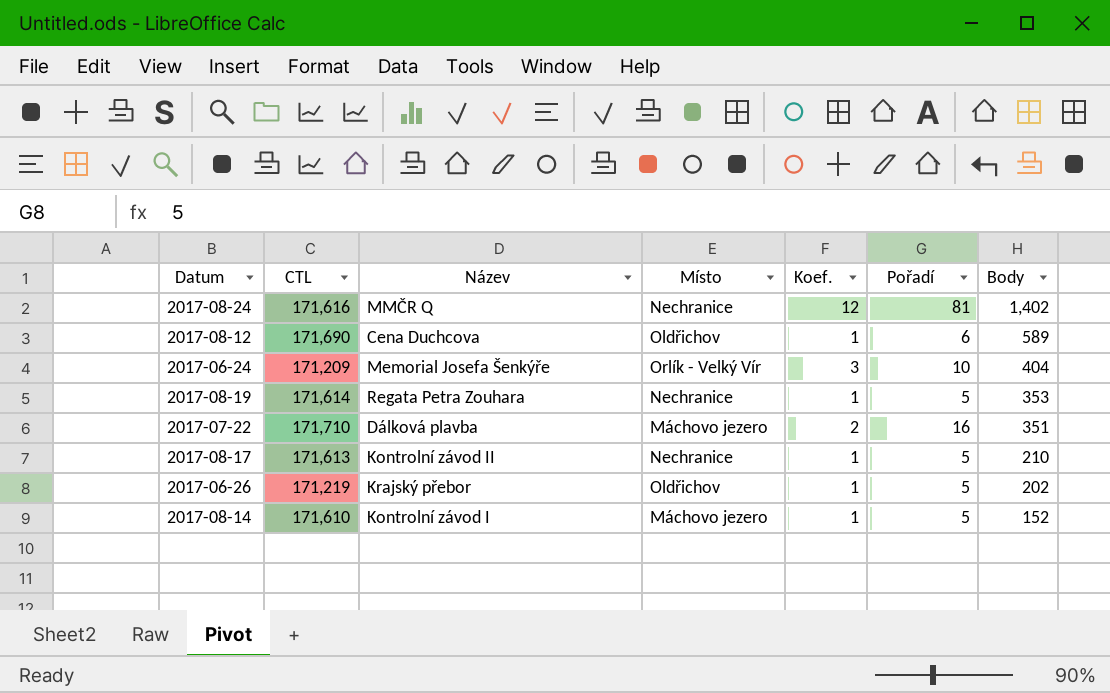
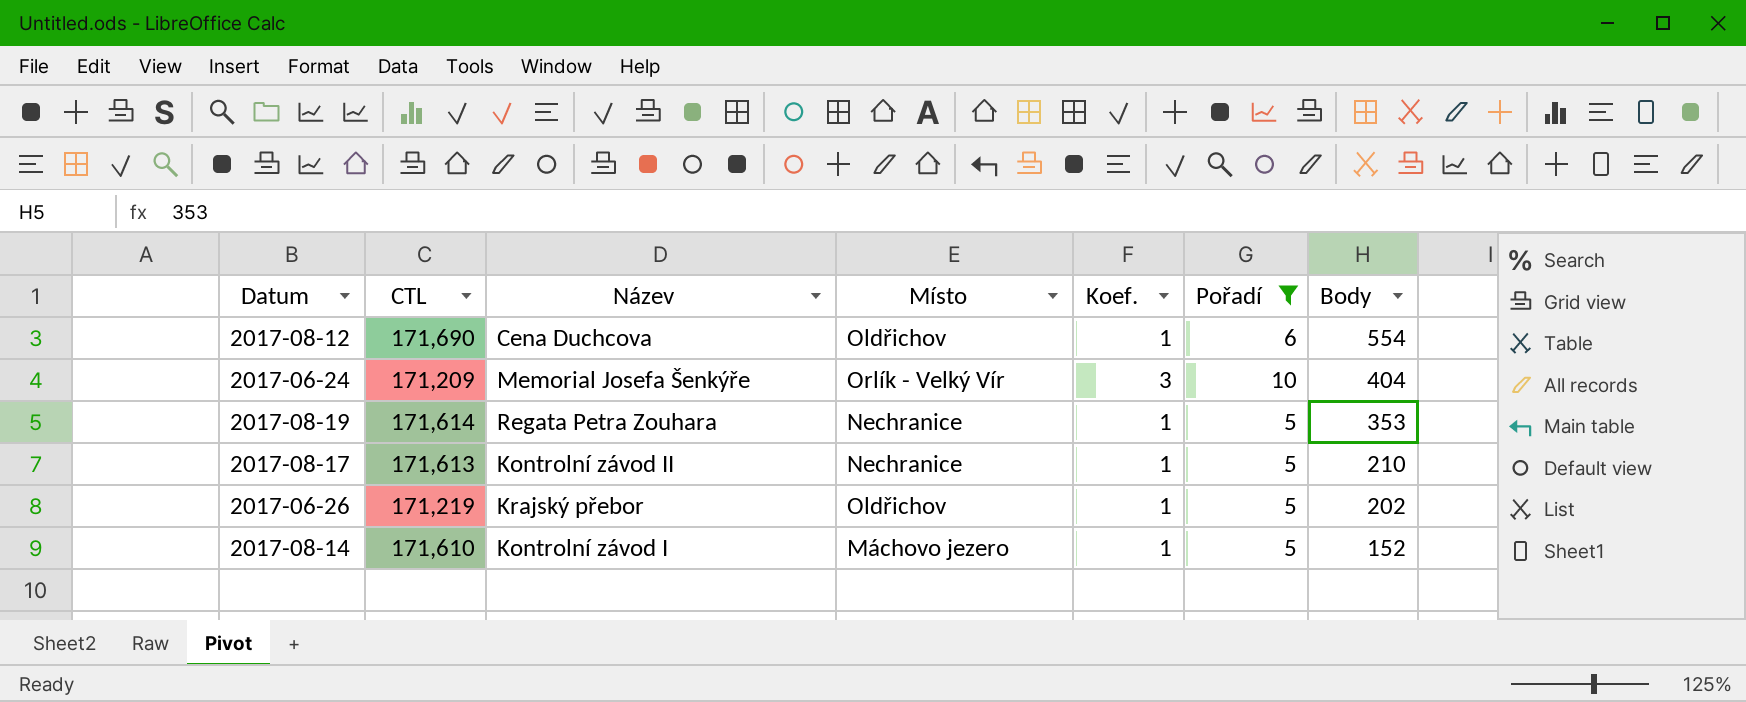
filter: none -> Pořadí <= 10
2017-08-12 | Body: 589 -> 554

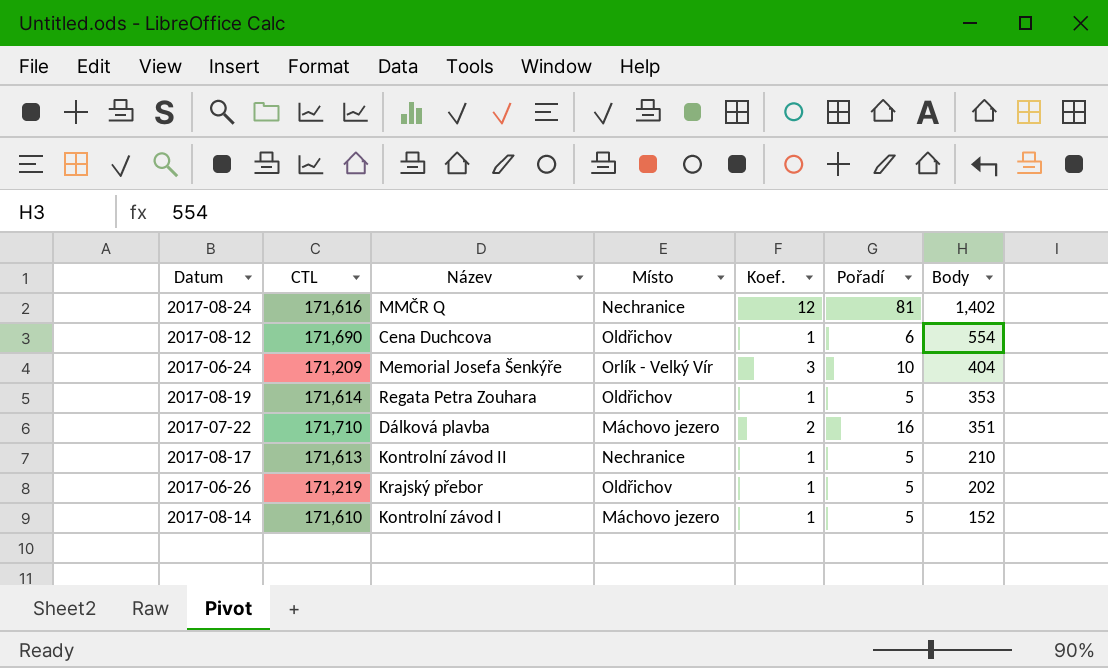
filter: Pořadí <= 10 -> none
2017-08-19 | Místo: Nechranice -> Oldřichov

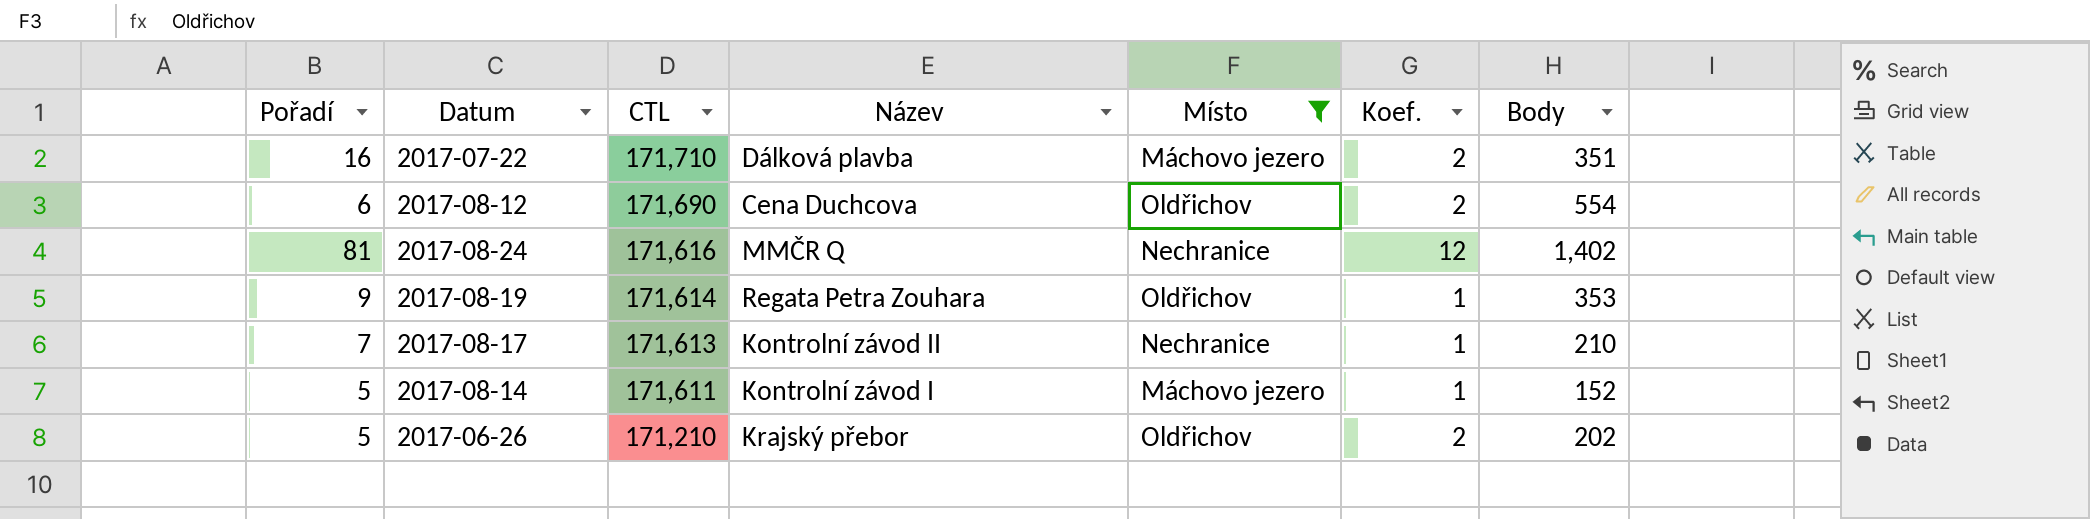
filter: none -> Místo != Orlík - Velký Vír
row order: Body descending -> CTL descending
column Pořadí | position: 6 -> 1
2017-08-12 | Koef.: 1 -> 2
2017-08-19 | Pořadí: 5 -> 9
2017-08-17 | Pořadí: 5 -> 7
2017-08-14 | CTL: 171,610 -> 171,611
2017-06-26 | CTL: 171,219 -> 171,210
2017-06-26 | Koef.: 1 -> 2

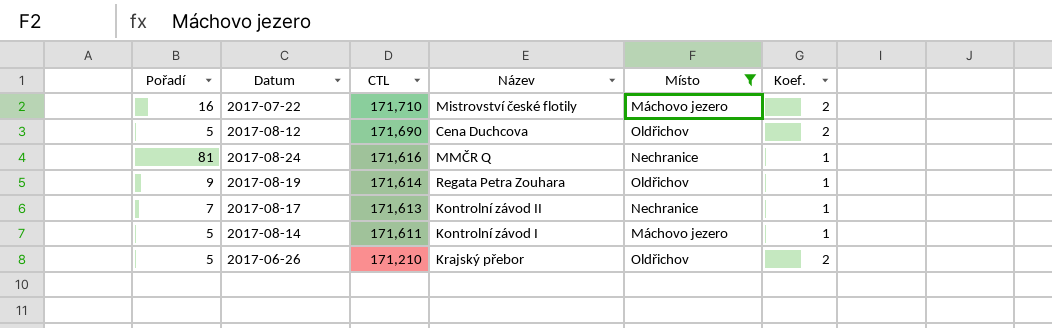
column Body | position: 7 -> none
2017-07-22 | Název: Dálková plavba -> Mistrovství české flotily
2017-08-12 | Pořadí: 6 -> 5
2017-08-24 | Koef.: 12 -> 1

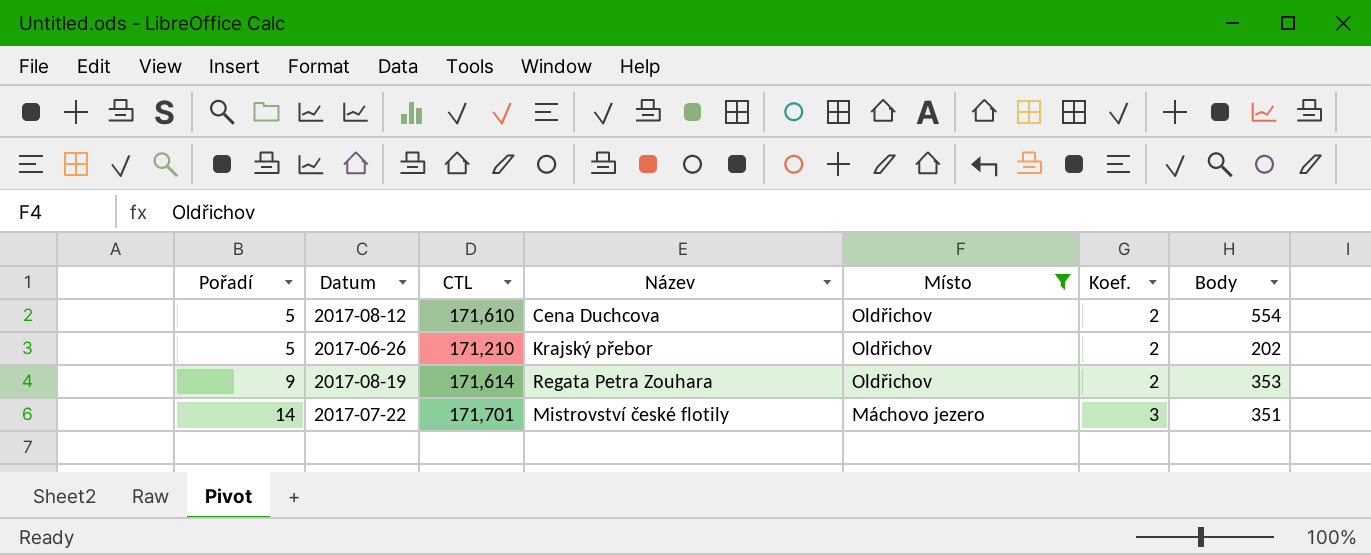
row order: CTL descending -> Pořadí ascending
column Body | position: none -> 7
row 2017-08-24: 81 | 171,616 | MMČR Q | Nechranice | 1 -> none
row 2017-08-17: 7 | 171,613 | Kontrolní závod II | Nechranice | 1 -> none
row 2017-08-14: 5 | 171,611 | Kontrolní závod I | Máchovo jezero | 1 -> none
2017-08-12 | CTL: 171,690 -> 171,610
2017-08-19 | Koef.: 1 -> 2
2017-07-22 | Pořadí: 16 -> 14
2017-07-22 | CTL: 171,710 -> 171,701
2017-07-22 | Koef.: 2 -> 3

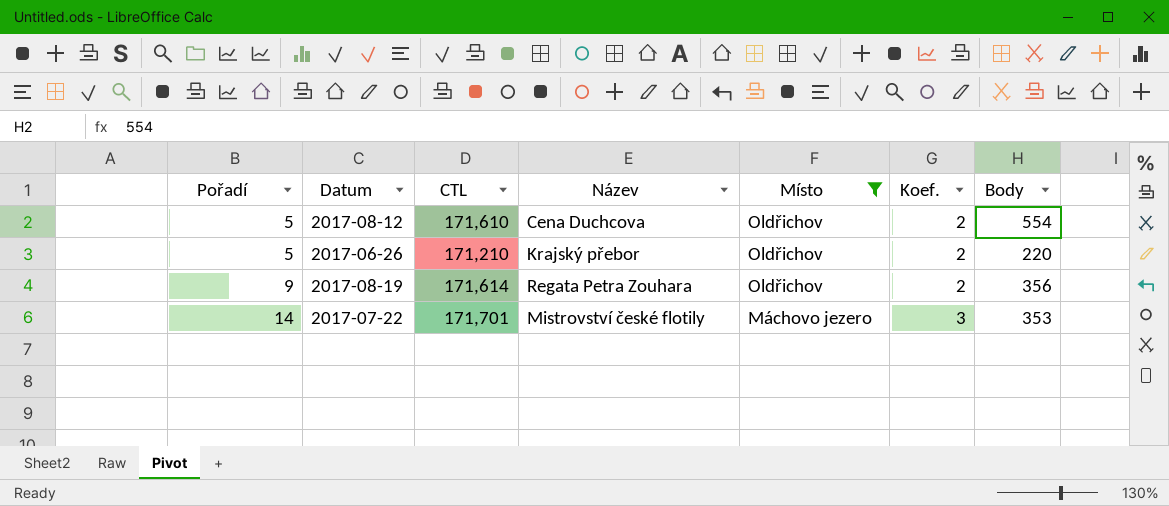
2017-06-26 | Body: 202 -> 220
2017-08-19 | Body: 353 -> 356
2017-07-22 | Body: 351 -> 353

